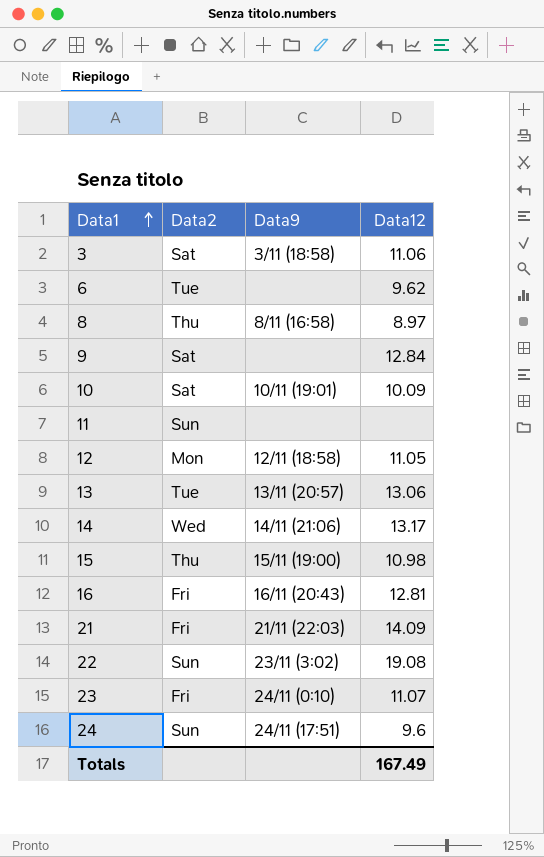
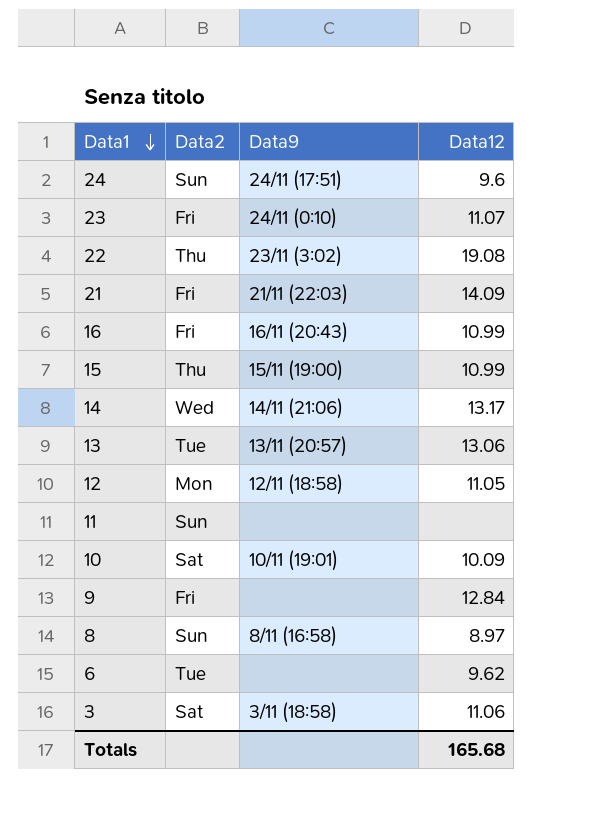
row order: Data1 ascending -> Data1 descending
22 | Data2: Sun -> Thu
16 | Data12: 12.81 -> 10.99
15 | Data12: 10.98 -> 10.99
9 | Data2: Sat -> Fri
8 | Data2: Thu -> Sun
Totals | Data12: 167.49 -> 165.68

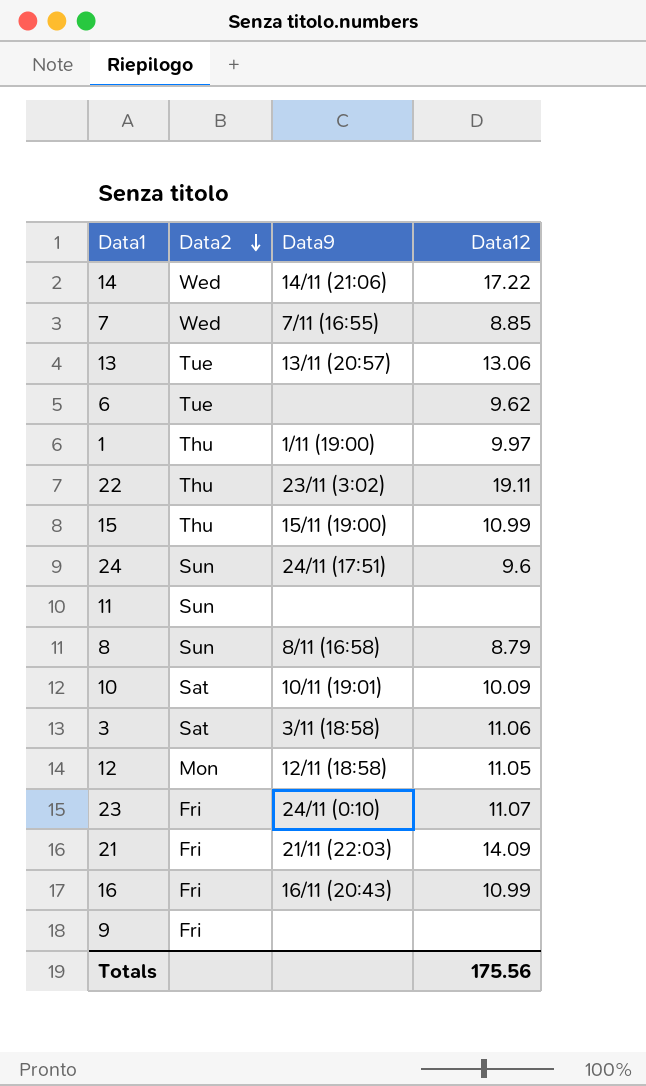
row order: Data1 descending -> Data2 descending
14 | Data12: 13.17 -> 17.22
row 7: none -> Wed | 7/11 (16:55) | 8.85
row 1: none -> Thu | 1/11 (19:00) | 9.97
22 | Data12: 19.08 -> 19.11
8 | Data12: 8.97 -> 8.79
9 | Data12: 12.84 -> none
Totals | Data12: 165.68 -> 175.56

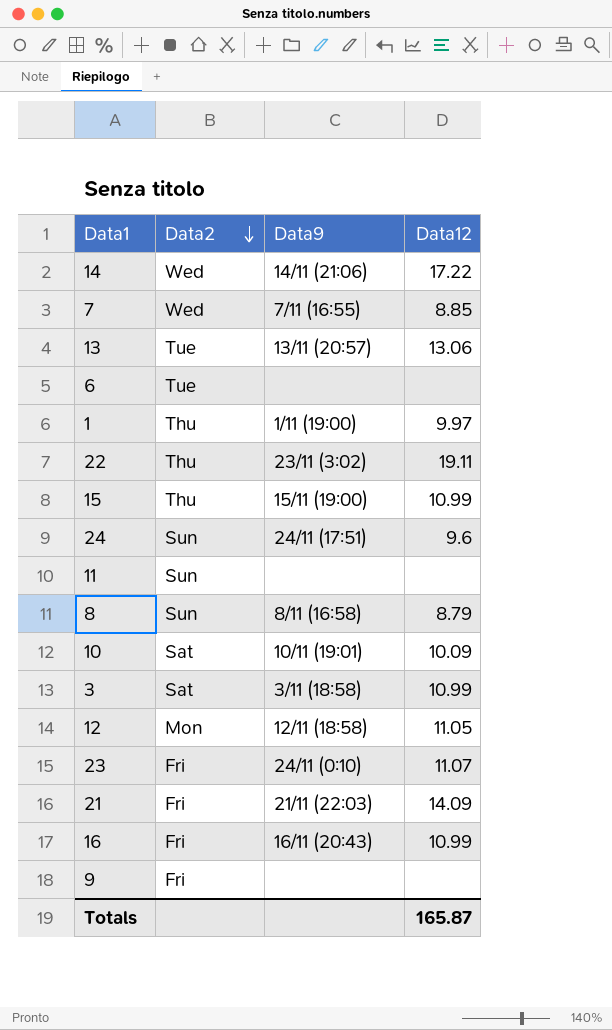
6 | Data12: 9.62 -> none
3 | Data12: 11.06 -> 10.99
Totals | Data12: 175.56 -> 165.87

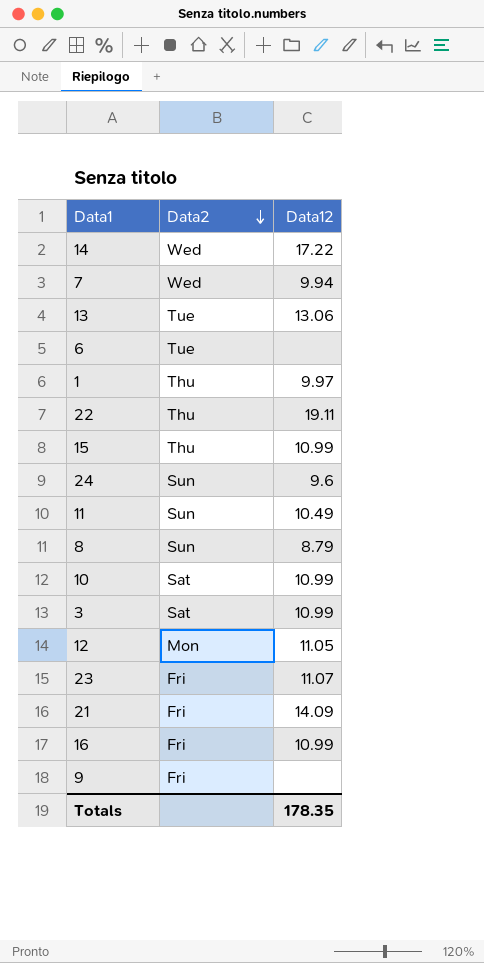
column Data9 | position: 3 -> none
7 | Data12: 8.85 -> 9.94
11 | Data12: none -> 10.49
10 | Data12: 10.09 -> 10.99
Totals | Data12: 165.87 -> 178.35

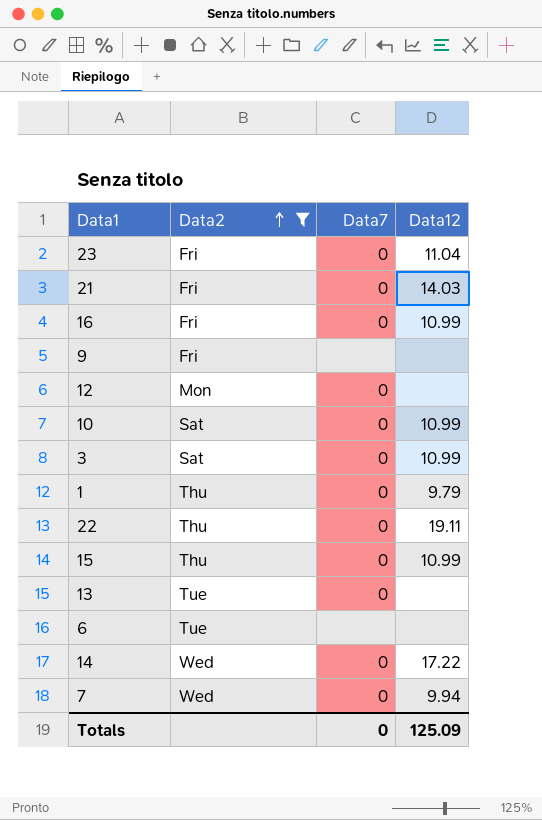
filter: none -> Data2 != Sun
row order: Data2 descending -> Data2 ascending
column Data7 | position: none -> 3
23 | Data12: 11.07 -> 11.04
21 | Data12: 14.09 -> 14.03
12 | Data12: 11.05 -> none
1 | Data12: 9.97 -> 9.79
13 | Data12: 13.06 -> none
Totals | Data12: 178.35 -> 125.09

